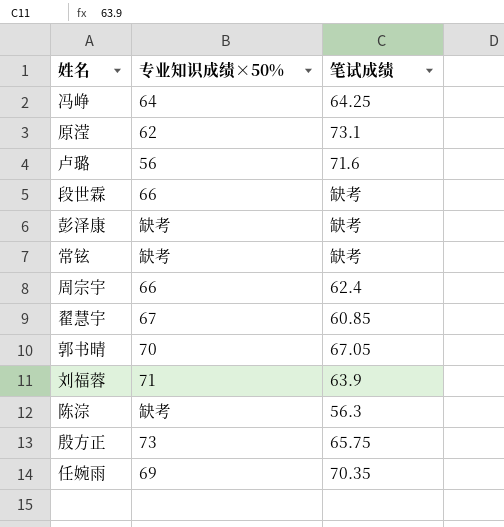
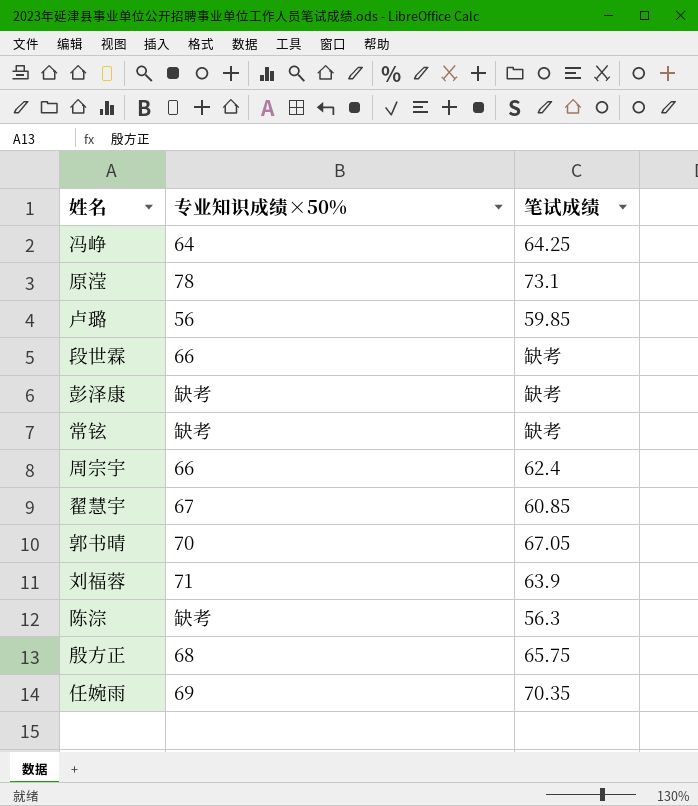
原滢 | 专业知识成绩×50%: 62 -> 78
卢璐 | 笔试成绩: 71.6 -> 59.85
殷方正 | 专业知识成绩×50%: 73 -> 68

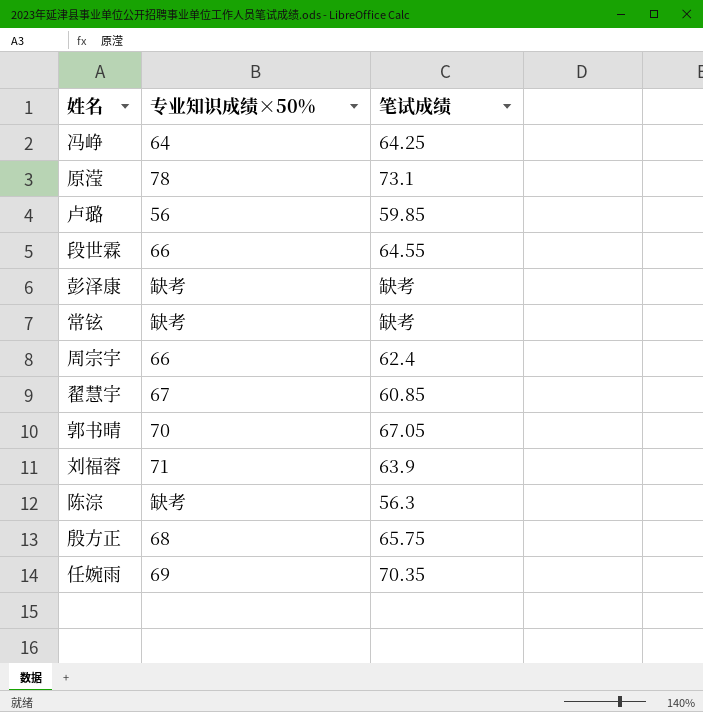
段世霖 | 笔试成绩: 缺考 -> 64.55

